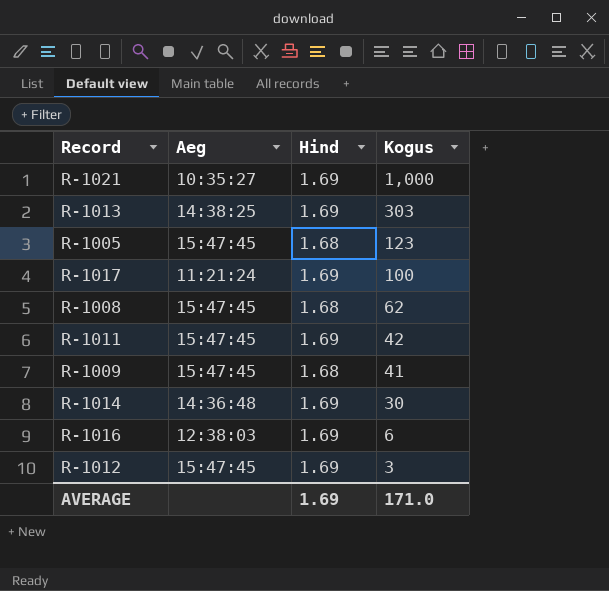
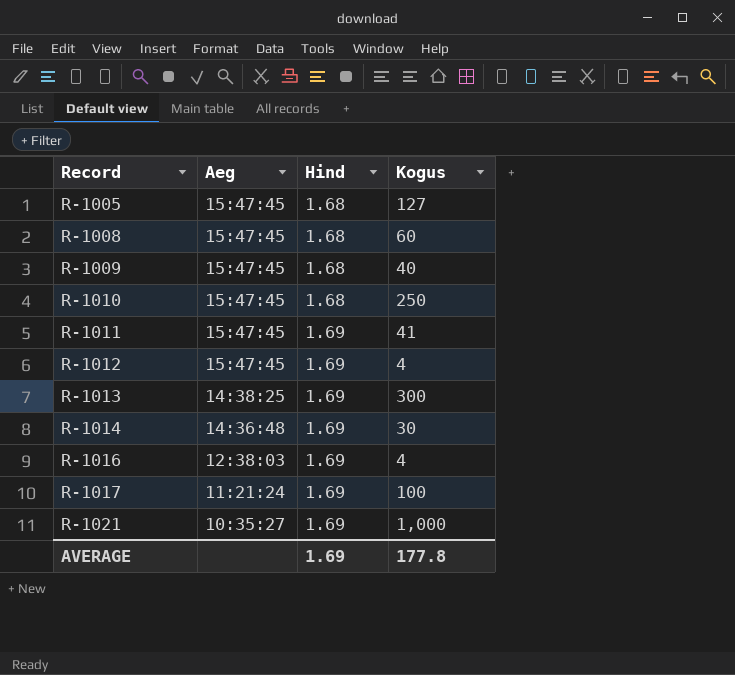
row order: Kogus descending -> Record ascending
R-1005 | Kogus: 123 -> 127
R-1008 | Kogus: 62 -> 60
R-1009 | Kogus: 41 -> 40
row R-1010: none -> 15:47:45 | 1.68 | 250
R-1011 | Kogus: 42 -> 41
R-1012 | Kogus: 3 -> 4
R-1013 | Kogus: 303 -> 300
R-1016 | Kogus: 6 -> 4
AVERAGE | Kogus: 171.0 -> 177.8

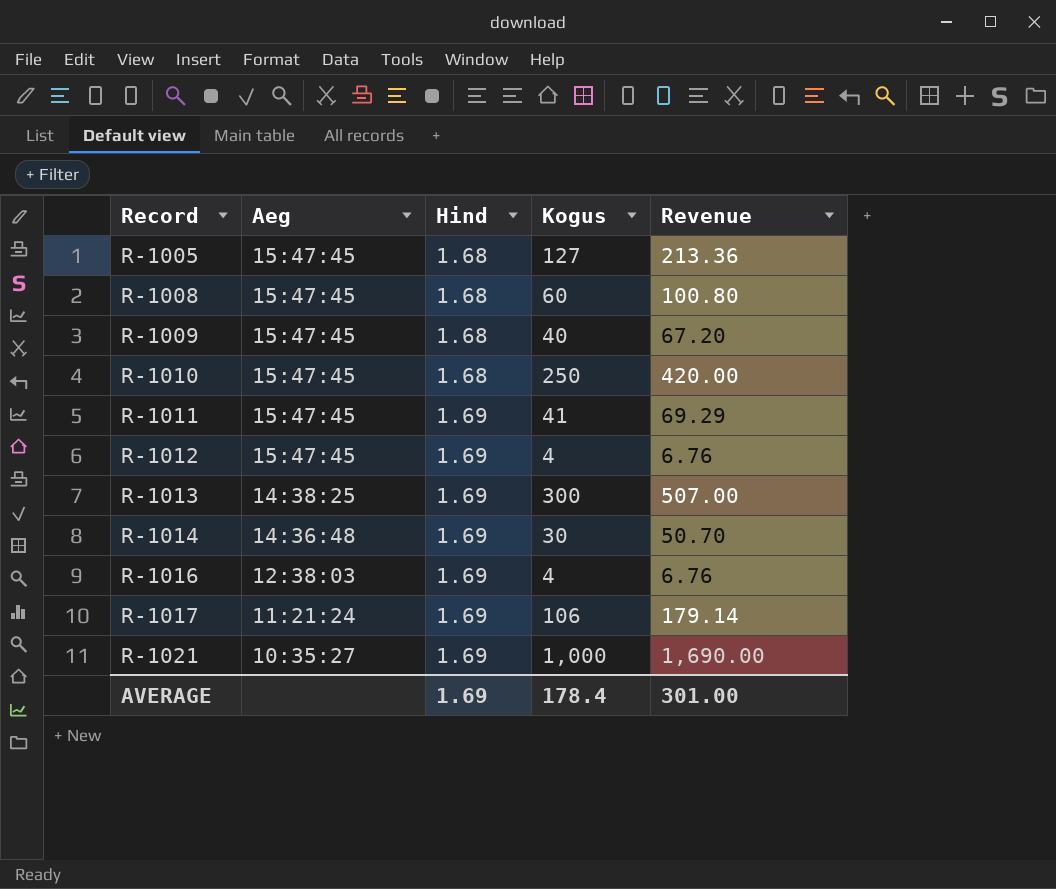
column Revenue | formula: none -> [Hind] * [Kogus]
R-1017 | Kogus: 100 -> 106
AVERAGE | Kogus: 177.8 -> 178.4

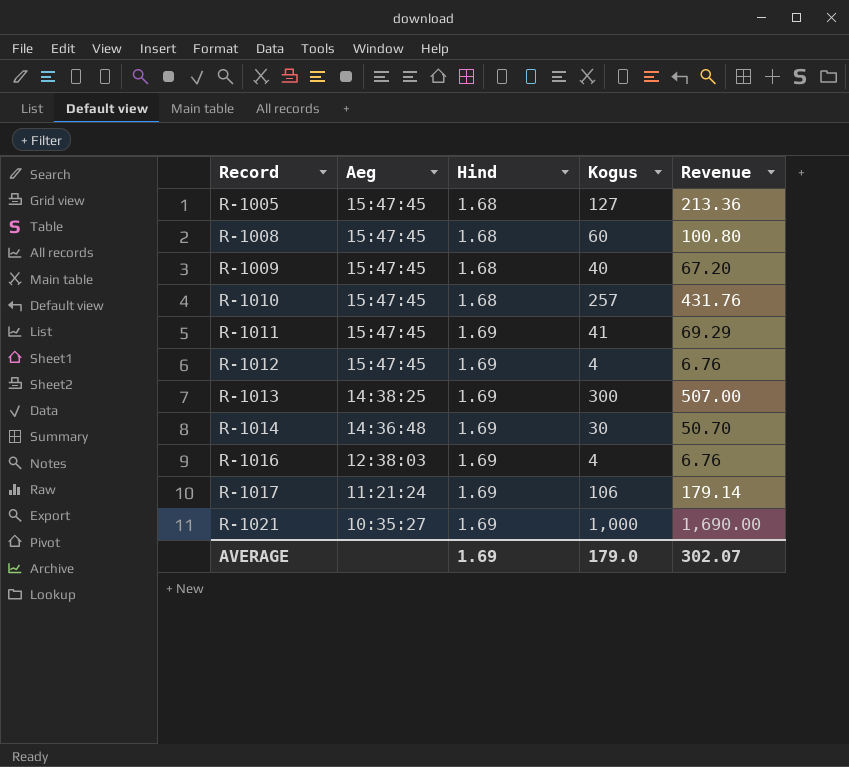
R-1010 | Kogus: 250 -> 257
R-1010 | Revenue: 420.00 -> 431.76
AVERAGE | Kogus: 178.4 -> 179.0
AVERAGE | Revenue: 301.00 -> 302.07

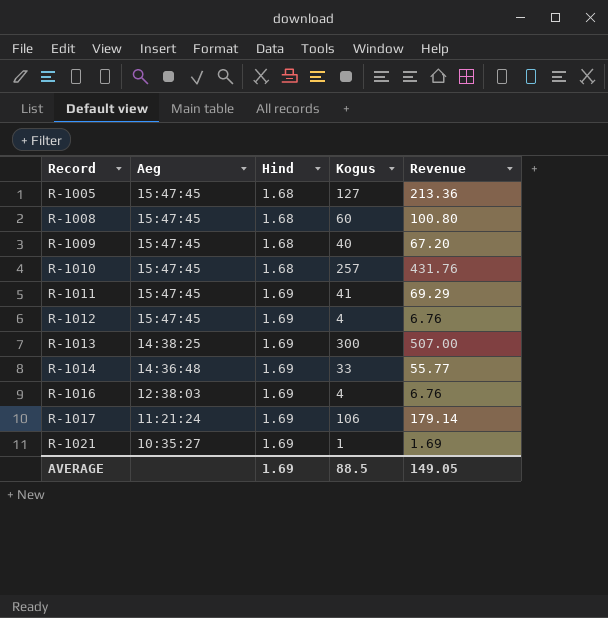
R-1014 | Kogus: 30 -> 33
R-1014 | Revenue: 50.70 -> 55.77
R-1021 | Kogus: 1,000 -> 1
R-1021 | Revenue: 1,690.00 -> 1.69
AVERAGE | Kogus: 179.0 -> 88.5
AVERAGE | Revenue: 302.07 -> 149.05

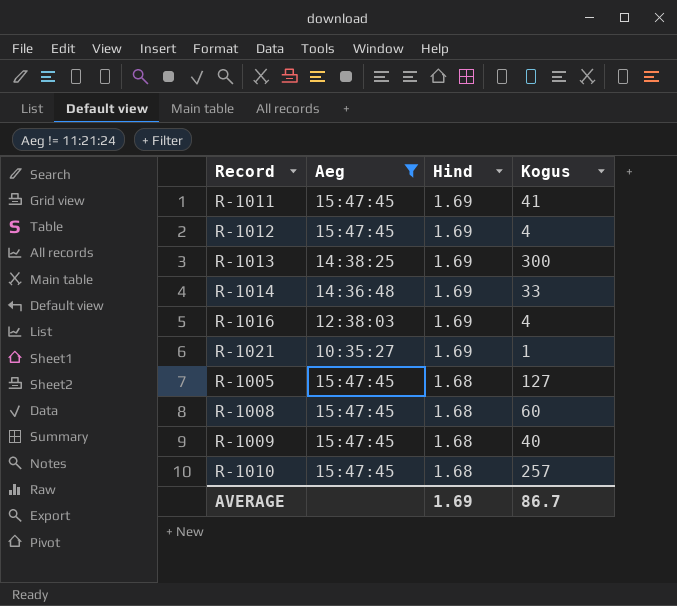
filter: none -> Aeg != 11:21:24
row order: Record ascending -> Hind descending
column Revenue | formula: [Hind] * [Kogus] -> none
AVERAGE | Kogus: 88.5 -> 86.7

